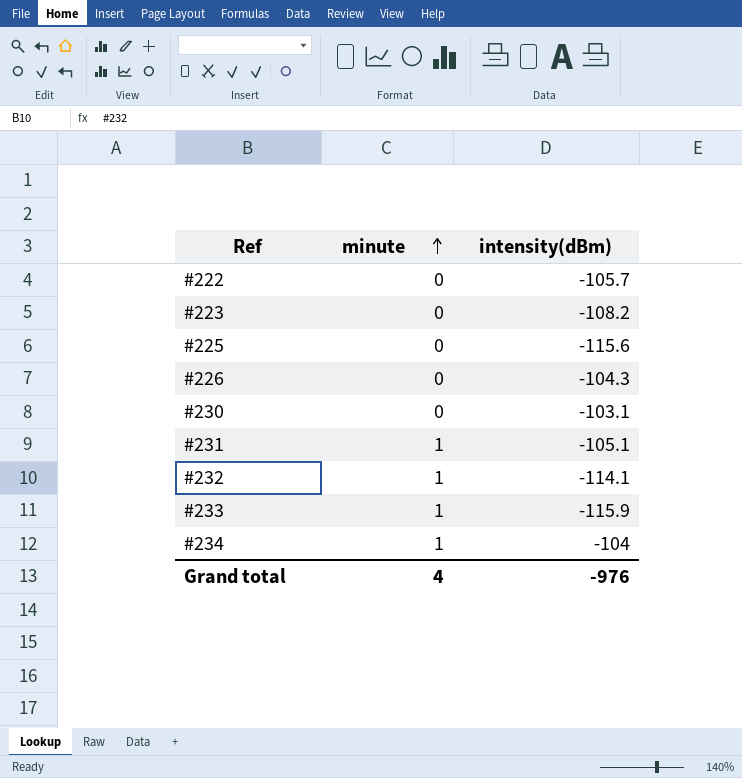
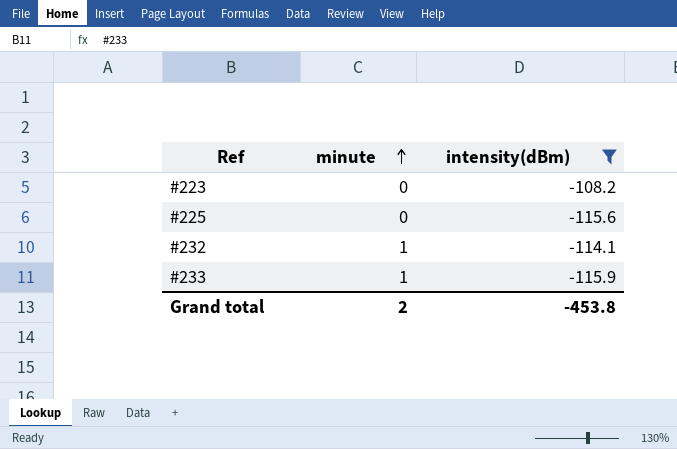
filter: none -> intensity(dBm) <= -108.2
Grand total | minute: 4 -> 2
Grand total | intensity(dBm): -976 -> -453.8

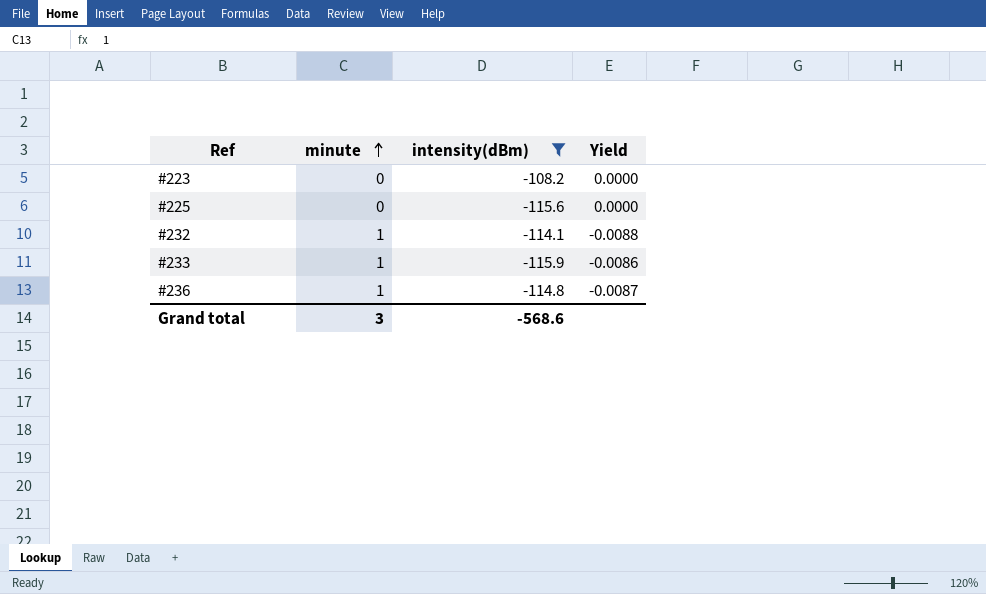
column Yield | formula: none -> [minute] / [intensity(dBm)]
row #236: none -> 1 | -114.8 | -0.0087
Grand total | minute: 2 -> 3
Grand total | intensity(dBm): -453.8 -> -568.6

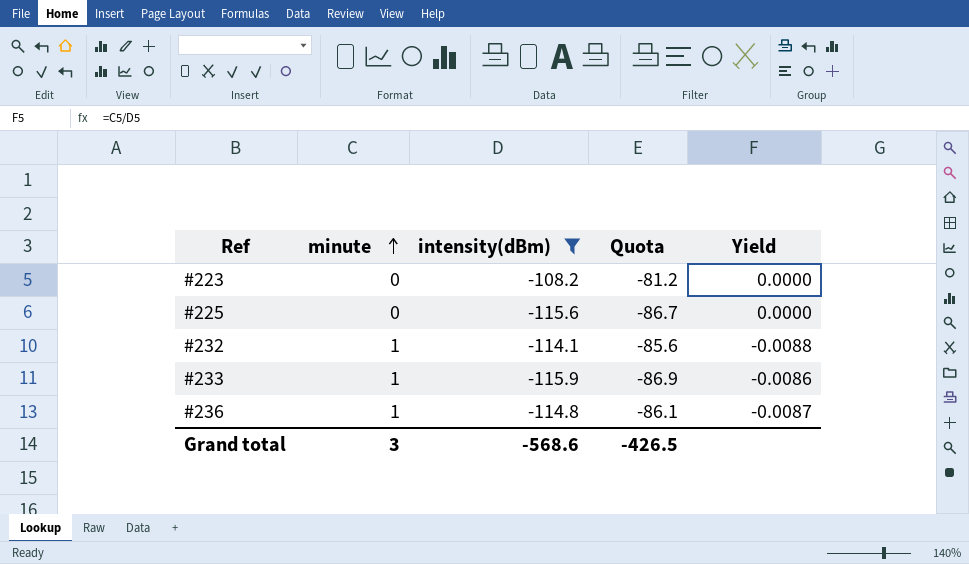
column Quota | formula: none -> [intensity(dBm)] * 0.75

